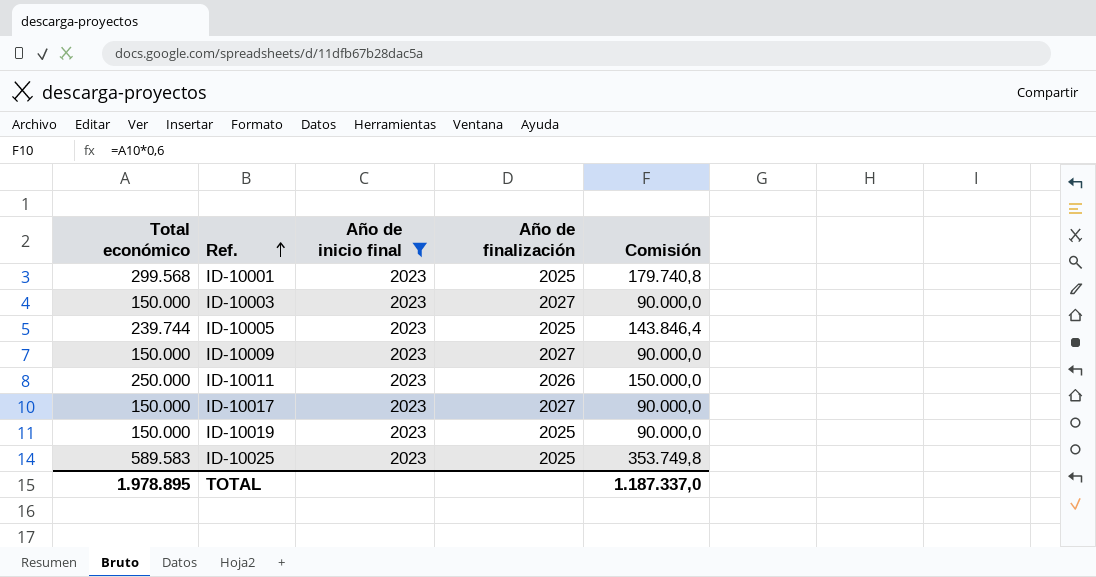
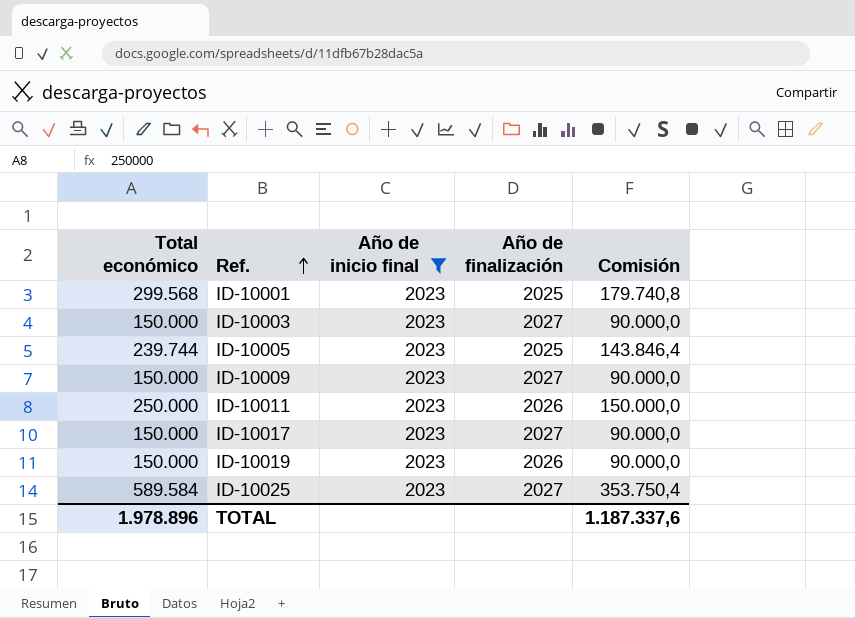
ID-10019 | Año de finalización: 2025 -> 2026
ID-10025 | Total económico: 589.583 -> 589.584
ID-10025 | Año de finalización: 2025 -> 2027
ID-10025 | Comisión: 353.749,8 -> 353.750,4
TOTAL | Total económico: 1.978.895 -> 1.978.896
TOTAL | Comisión: 1.187.337,0 -> 1.187.337,6

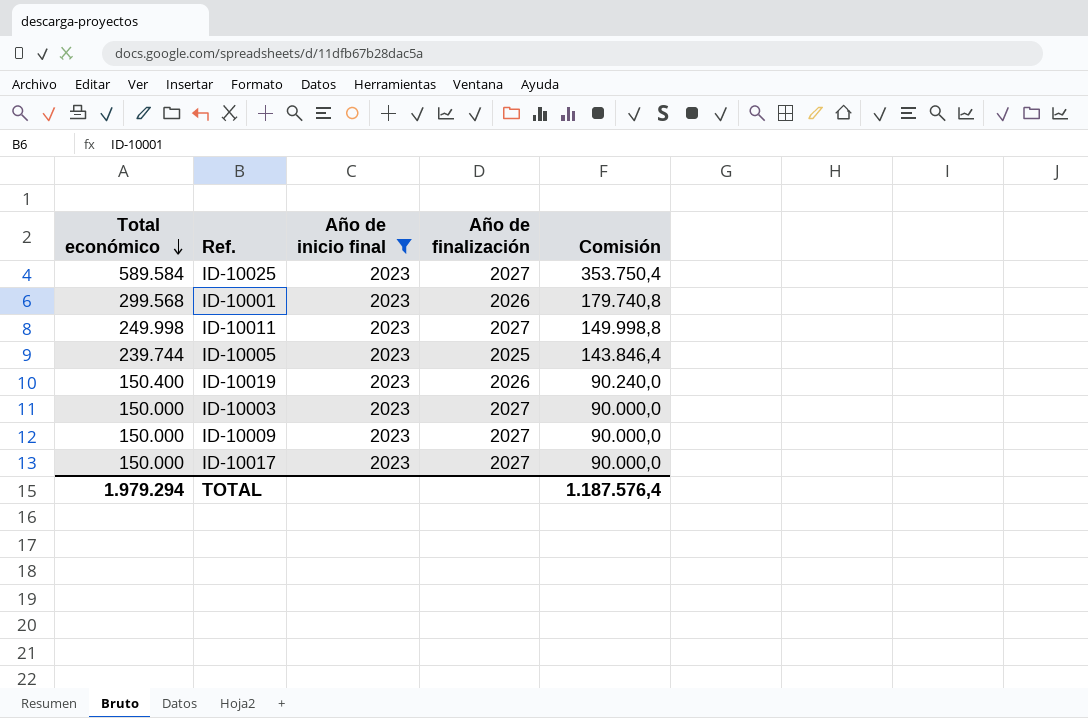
row order: Ref. ascending -> Total económico descending
ID-10001 | Año de finalización: 2025 -> 2026
ID-10011 | Total económico: 250.000 -> 249.998
ID-10011 | Año de finalización: 2026 -> 2027
ID-10011 | Comisión: 150.000,0 -> 149.998,8
ID-10019 | Total económico: 150.000 -> 150.400
ID-10019 | Comisión: 90.000,0 -> 90.240,0
TOTAL | Total económico: 1.978.896 -> 1.979.294
TOTAL | Comisión: 1.187.337,6 -> 1.187.576,4

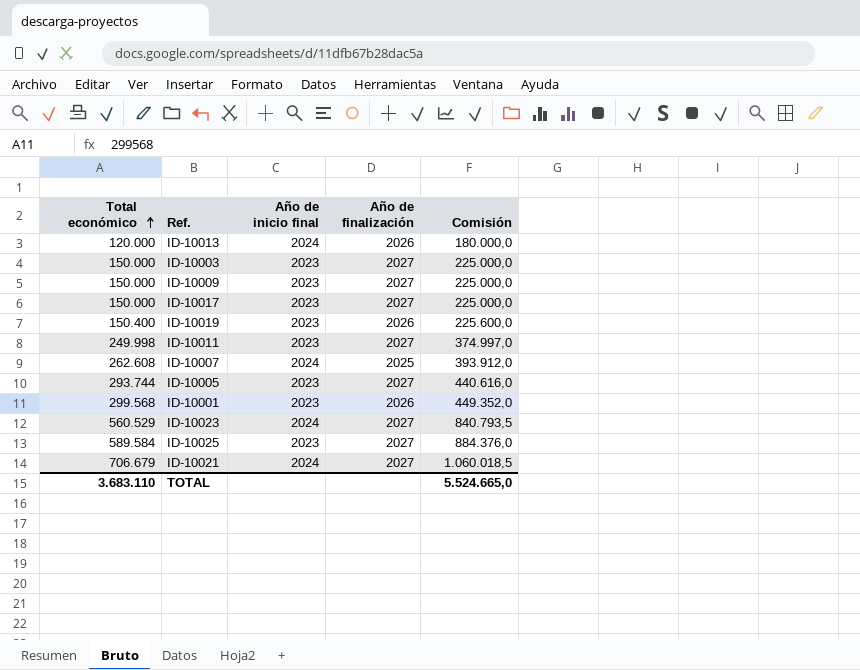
filter: Año de inicio final = 2023 -> none
row order: Total económico descending -> Total económico ascending
column Comisión | formula: [Total económico] * 0,6 -> [Total económico] * 1,5
ID-10005 | Total económico: 239.744 -> 293.744
ID-10005 | Año de finalización: 2025 -> 2027
TOTAL | Total económico: 1.979.294 -> 3.683.110
TOTAL | Comisión: 1.187.576,4 -> 5.524.665,0

